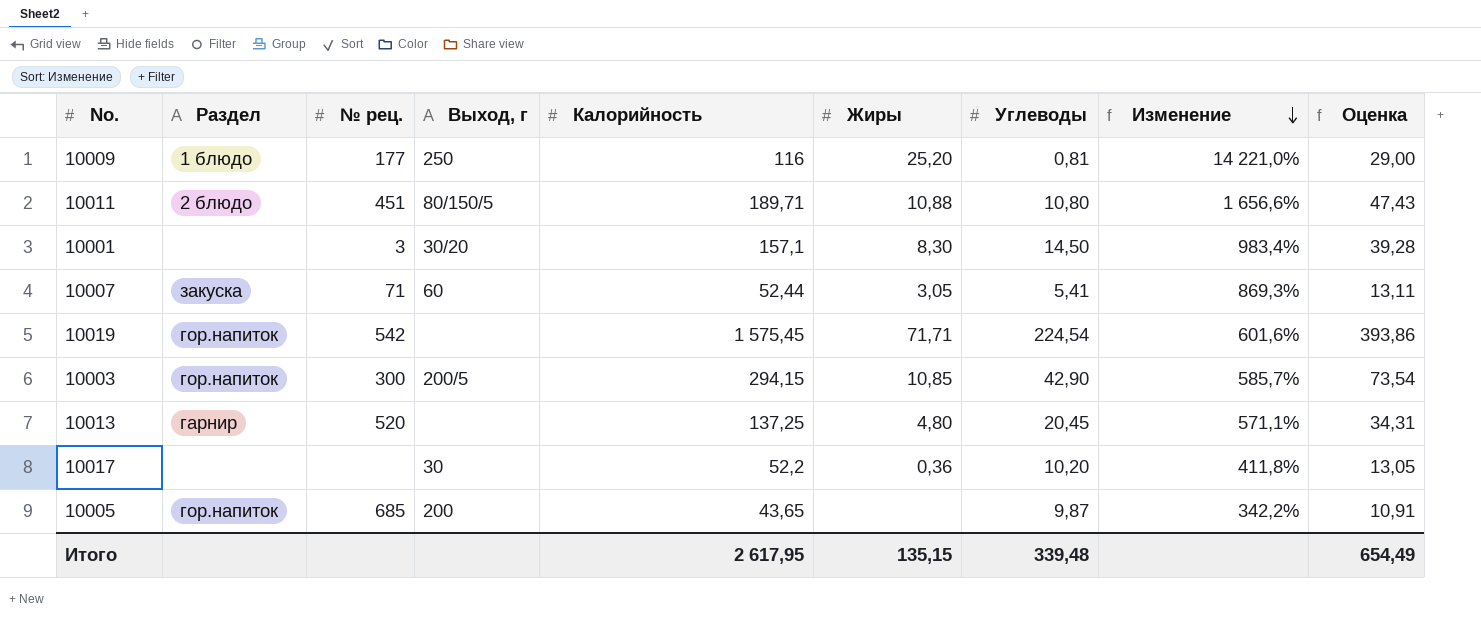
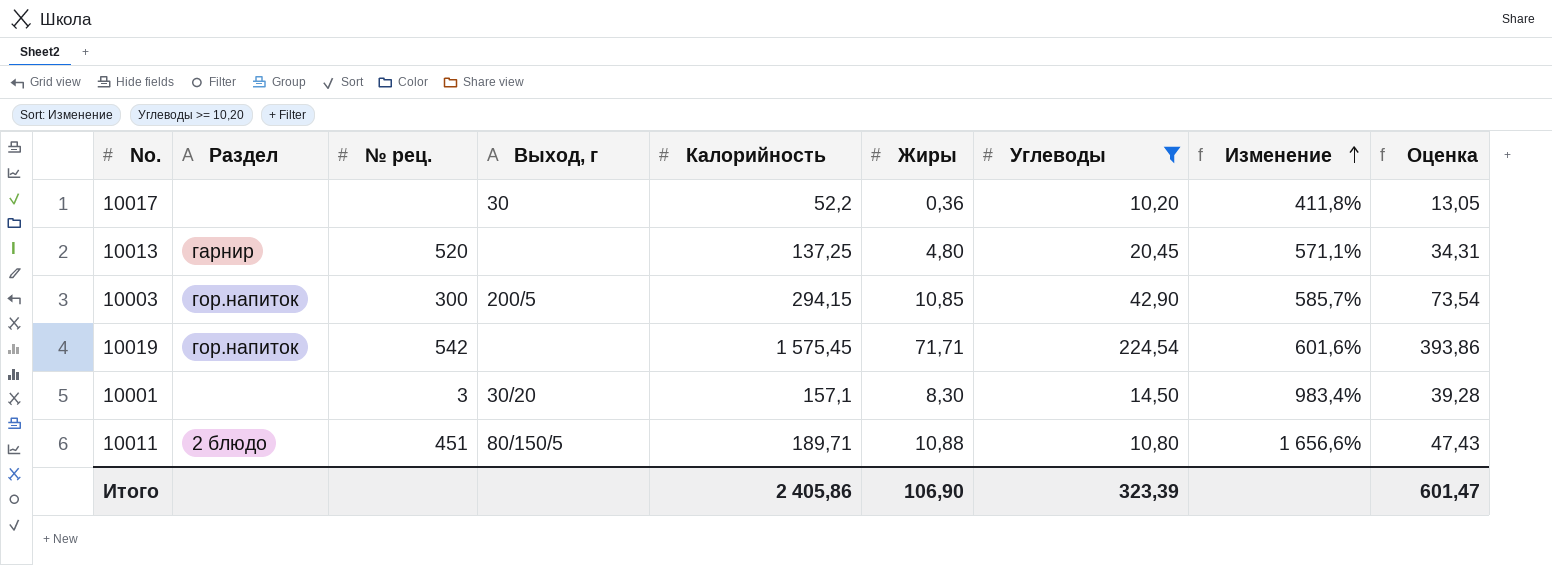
filter: none -> Углеводы >= 10,20
row order: Изменение descending -> Изменение ascending
Итого | Калорийность: 2 617,95 -> 2 405,86
Итого | Жиры: 135,15 -> 106,90
Итого | Углеводы: 339,48 -> 323,39
Итого | Оценка: 654,49 -> 601,47

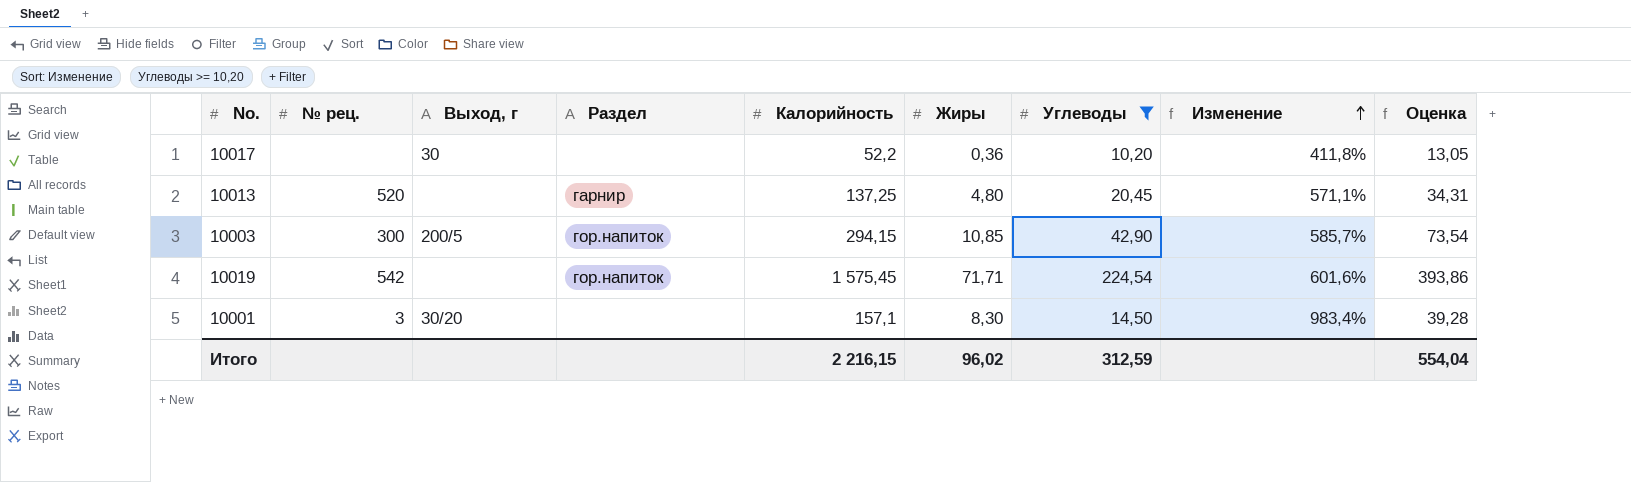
column Раздел | position: 2 -> 4
row 10011: 2 блюдо | 451 | 80/150/5 | 189,71 | 10,88 | 10,80 | 1 656,6% | 47,43 -> none
Итого | Калорийность: 2 405,86 -> 2 216,15
Итого | Жиры: 106,90 -> 96,02
Итого | Углеводы: 323,39 -> 312,59
Итого | Оценка: 601,47 -> 554,04

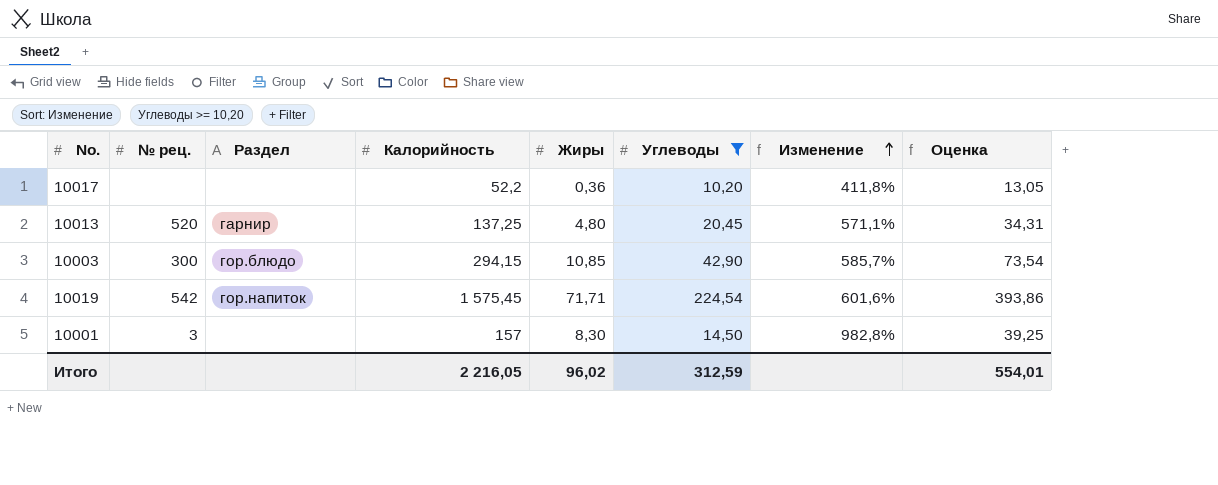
column Выход, г | position: 3 -> none
10003 | Раздел: гор.напиток -> гор.блюдо
10001 | Калорийность: 157,1 -> 157
10001 | Изменение: 983,4% -> 982,8%
10001 | Оценка: 39,28 -> 39,25
Итого | Калорийность: 2 216,15 -> 2 216,05
Итого | Оценка: 554,04 -> 554,01

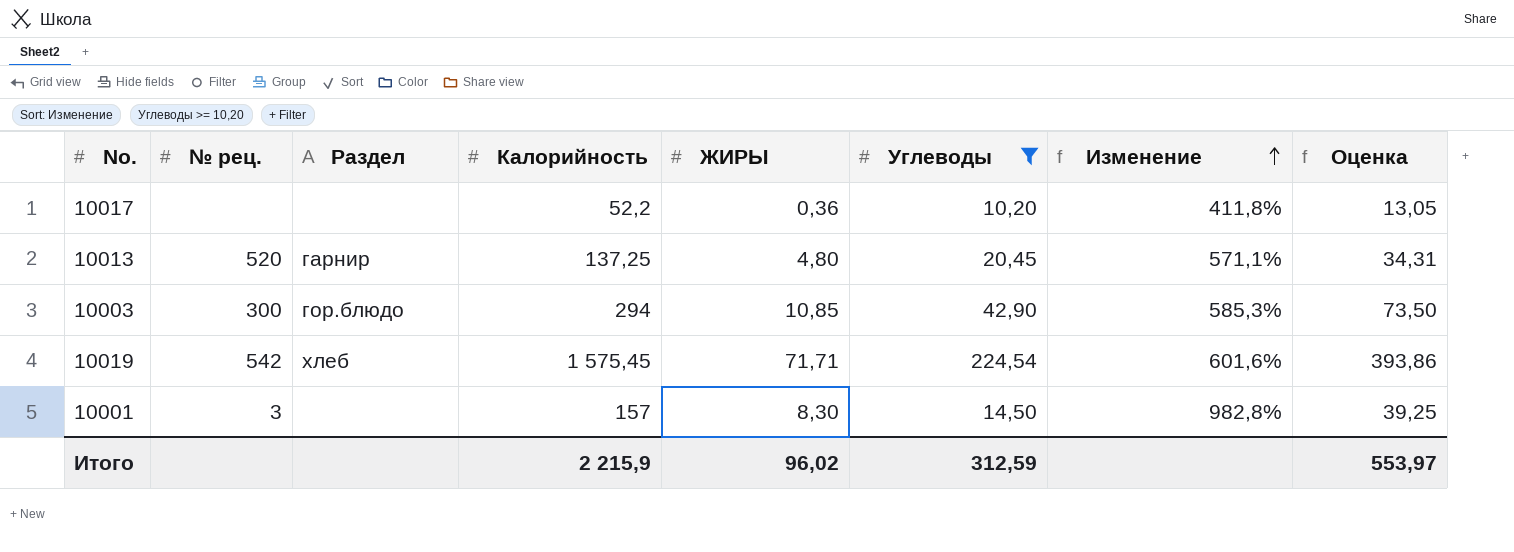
column name: Жиры -> ЖИРЫ
10003 | Калорийность: 294,15 -> 294
10003 | Изменение: 585,7% -> 585,3%
10003 | Оценка: 73,54 -> 73,50
10019 | Раздел: гор.напиток -> хлеб
Итого | Калорийность: 2 216,05 -> 2 215,9
Итого | Оценка: 554,01 -> 553,97

